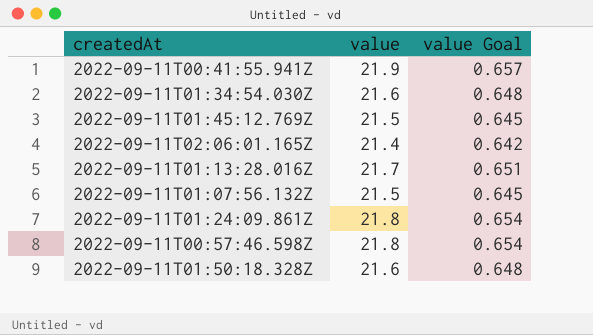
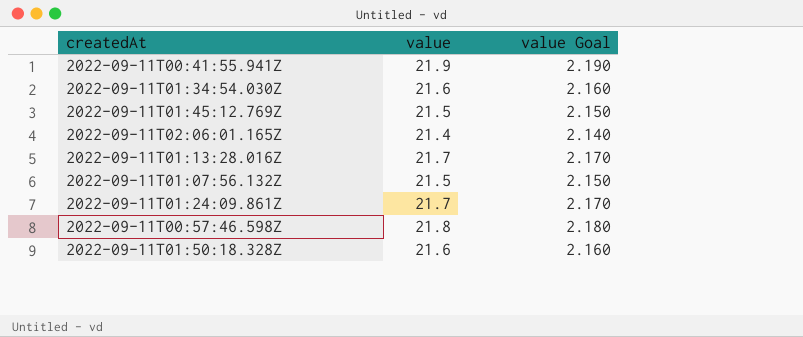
column value Goal | formula: [value] * 0.03 -> [value] * 0.1
2022-09-11T01:24:09.861Z | value: 21.8 -> 21.7

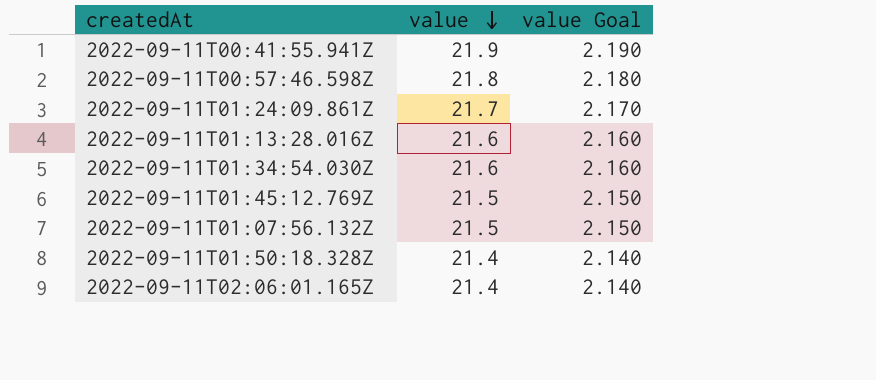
row order: none -> value descending
2022-09-11T01:13:28.016Z | value: 21.7 -> 21.6
2022-09-11T01:13:28.016Z | value Goal: 2.170 -> 2.160
2022-09-11T01:50:18.328Z | value: 21.6 -> 21.4
2022-09-11T01:50:18.328Z | value Goal: 2.160 -> 2.140

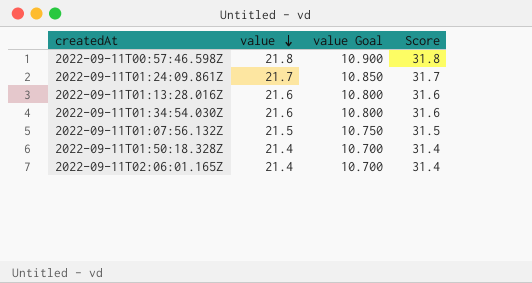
column value Goal | formula: [value] * 0.1 -> [value] * 0.5
column Score | formula: none -> [value] + 10
row 2022-09-11T00:41:55.941Z: 21.9 | 2.190 -> none
row 2022-09-11T01:45:12.769Z: 21.5 | 2.150 -> none

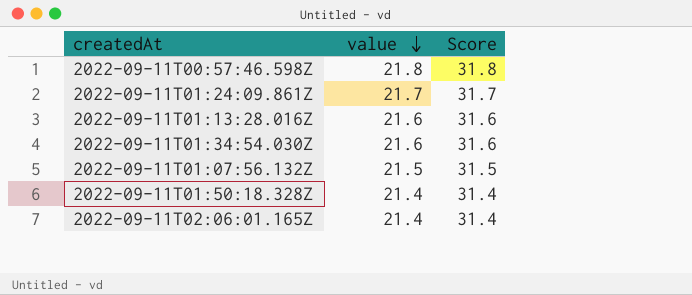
column value Goal | formula: [value] * 0.5 -> none

